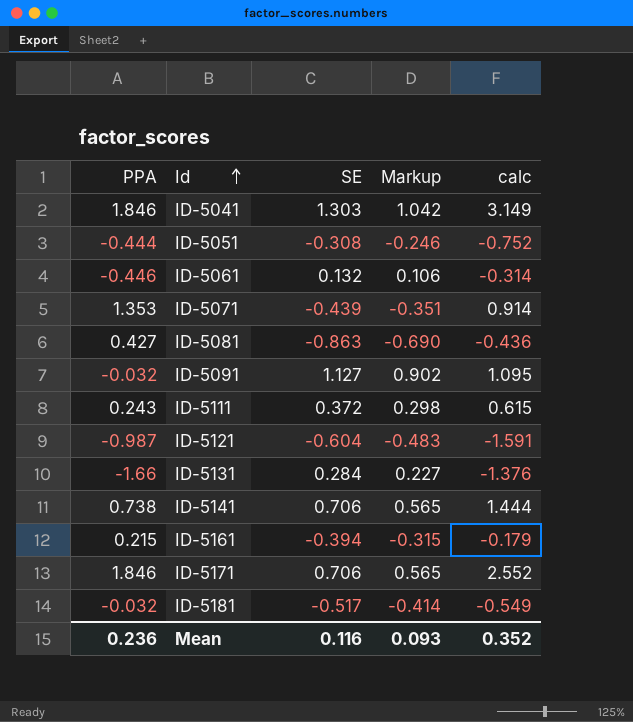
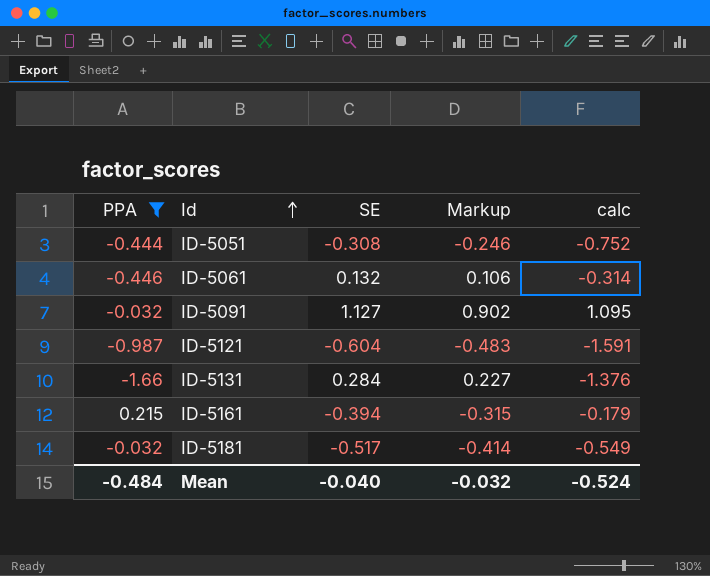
filter: none -> PPA <= 0.215
Mean | PPA: 0.236 -> -0.484
Mean | SE: 0.116 -> -0.040
Mean | Markup: 0.093 -> -0.032
Mean | calc: 0.352 -> -0.524

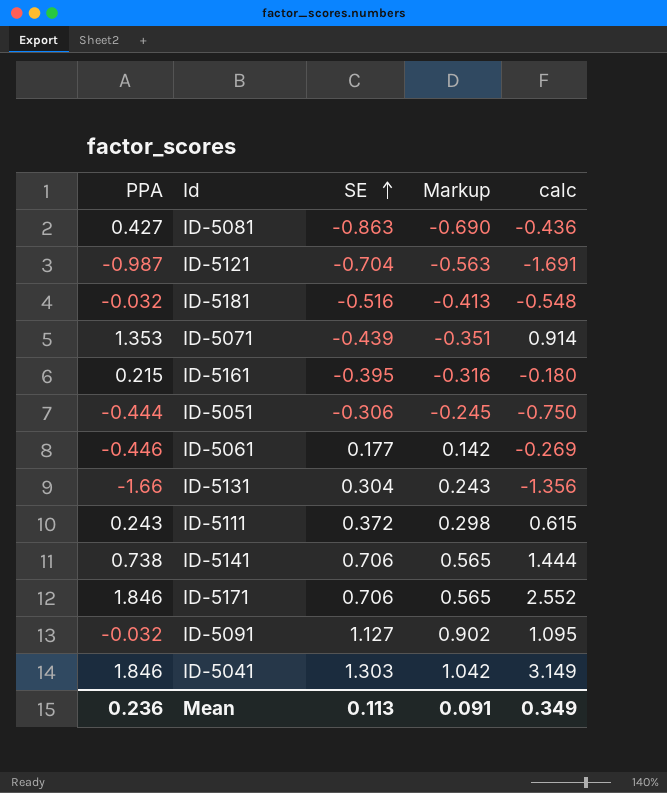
filter: PPA <= 0.215 -> none
row order: Id ascending -> SE ascending
ID-5121 | SE: -0.604 -> -0.704
ID-5121 | Markup: -0.483 -> -0.563
ID-5121 | calc: -1.591 -> -1.691
ID-5181 | SE: -0.517 -> -0.516
ID-5181 | Markup: -0.414 -> -0.413
ID-5181 | calc: -0.549 -> -0.548
ID-5161 | SE: -0.394 -> -0.395
ID-5161 | Markup: -0.315 -> -0.316
ID-5161 | calc: -0.179 -> -0.180
ID-5051 | SE: -0.308 -> -0.306
ID-5051 | Markup: -0.246 -> -0.245
ID-5051 | calc: -0.752 -> -0.750
ID-5061 | SE: 0.132 -> 0.177
ID-5061 | Markup: 0.106 -> 0.142
ID-5061 | calc: -0.314 -> -0.269
ID-5131 | SE: 0.284 -> 0.304
ID-5131 | Markup: 0.227 -> 0.243
ID-5131 | calc: -1.376 -> -1.356
Mean | PPA: -0.484 -> 0.236
Mean | SE: -0.040 -> 0.113
Mean | Markup: -0.032 -> 0.091
Mean | calc: -0.524 -> 0.349

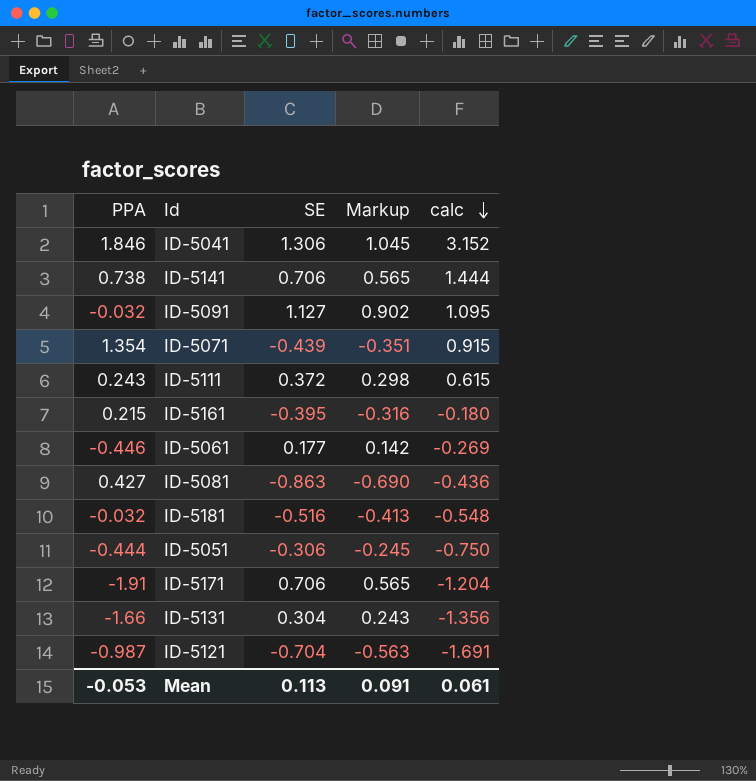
row order: SE ascending -> calc descending
ID-5041 | SE: 1.303 -> 1.306
ID-5041 | Markup: 1.042 -> 1.045
ID-5041 | calc: 3.149 -> 3.152
ID-5071 | PPA: 1.353 -> 1.354
ID-5071 | calc: 0.914 -> 0.915
ID-5171 | PPA: 1.846 -> -1.91
ID-5171 | calc: 2.552 -> -1.204
Mean | PPA: 0.236 -> -0.053
Mean | calc: 0.349 -> 0.061

